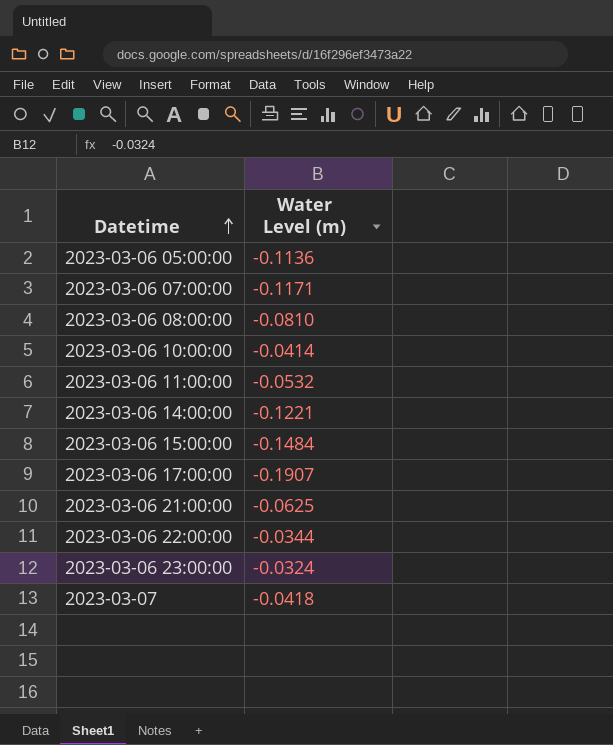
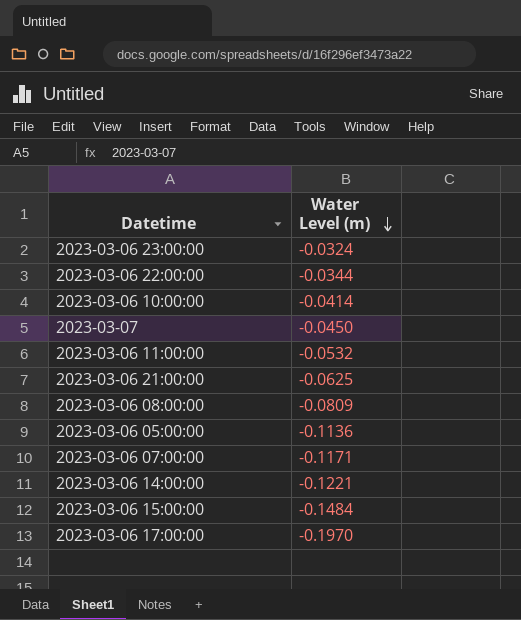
row order: Datetime ascending -> Water Level (m) descending
2023-03-07 | Water Level (m): -0.0418 -> -0.0450
2023-03-06 08:00:00 | Water Level (m): -0.0810 -> -0.0809
2023-03-06 17:00:00 | Water Level (m): -0.1907 -> -0.1970

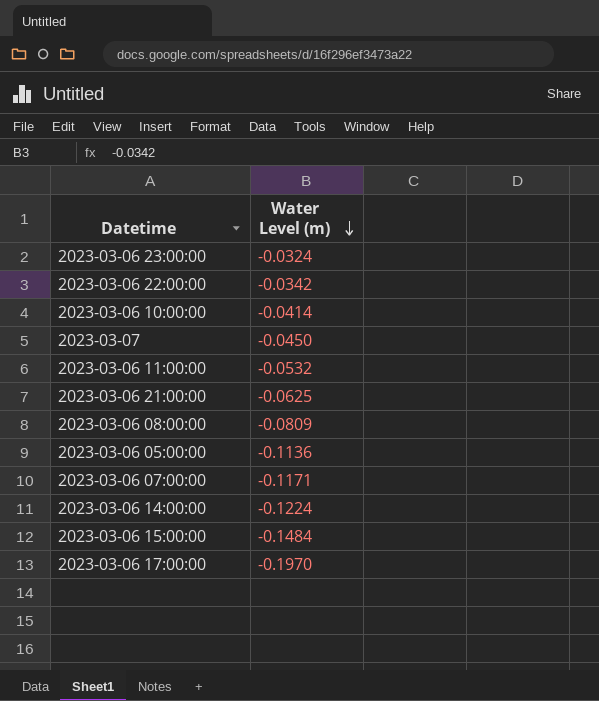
2023-03-06 22:00:00 | Water Level (m): -0.0344 -> -0.0342
2023-03-06 14:00:00 | Water Level (m): -0.1221 -> -0.1224

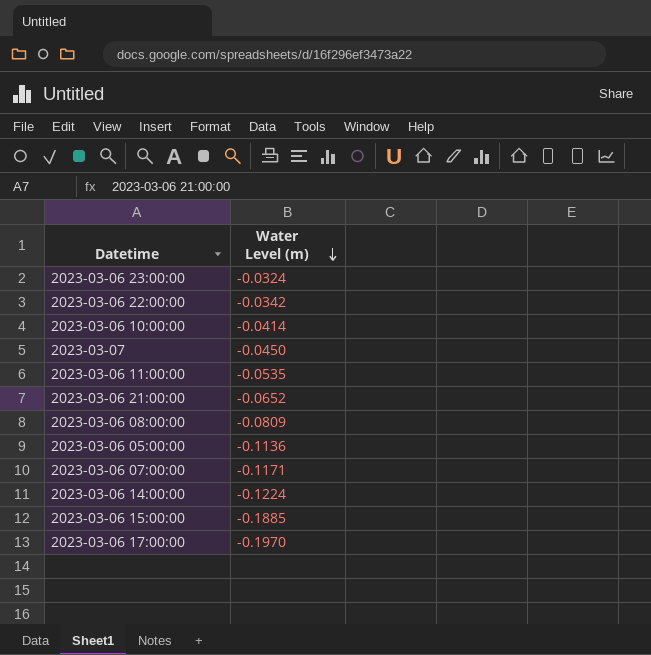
2023-03-06 11:00:00 | Water Level (m): -0.0532 -> -0.0535
2023-03-06 21:00:00 | Water Level (m): -0.0625 -> -0.0652
2023-03-06 15:00:00 | Water Level (m): -0.1484 -> -0.1885

